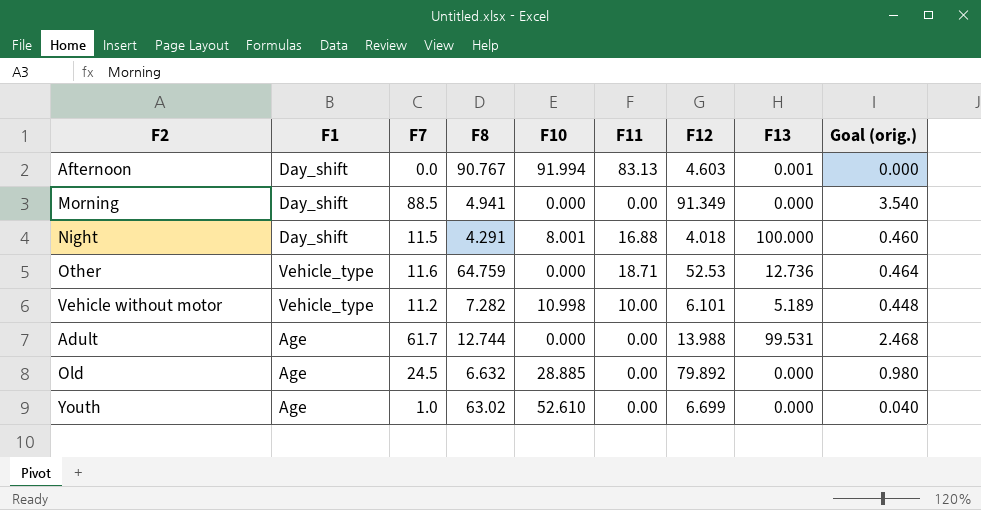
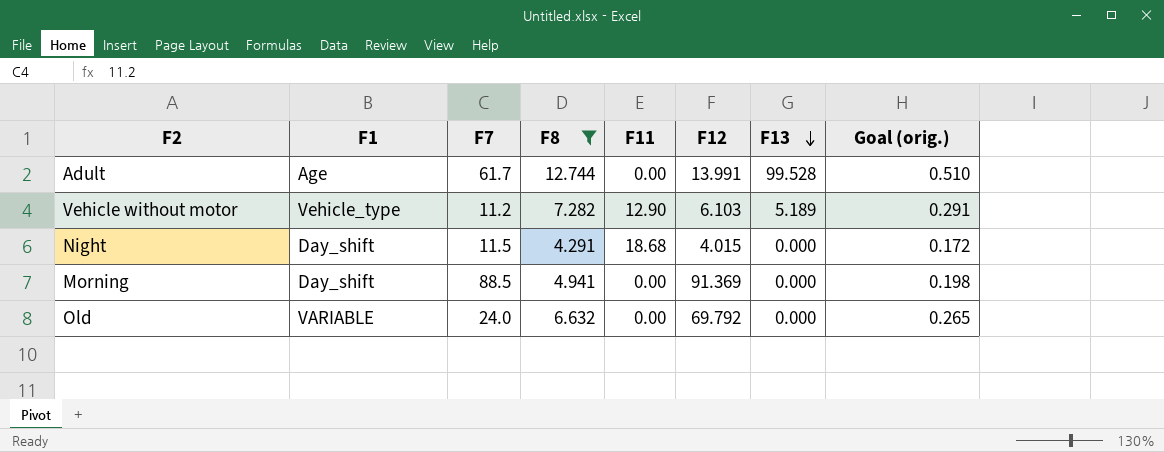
filter: none -> F8 <= 12.744
row order: none -> F13 descending
column F10 | position: 5 -> none
column Goal (orig.) | formula: [F7] * 0.04 -> [F8] * 0.04
Adult | F12: 13.988 -> 13.991
Adult | F13: 99.531 -> 99.528
Vehicle without motor | F11: 10.00 -> 12.90
Vehicle without motor | F12: 6.101 -> 6.103
Night | F11: 16.88 -> 18.68
Night | F12: 4.018 -> 4.015
Night | F13: 100.000 -> 0.000
Morning | F12: 91.349 -> 91.369
Old | F1: Age -> VARIABLE
Old | F7: 24.5 -> 24.0
Old | F12: 79.892 -> 69.792

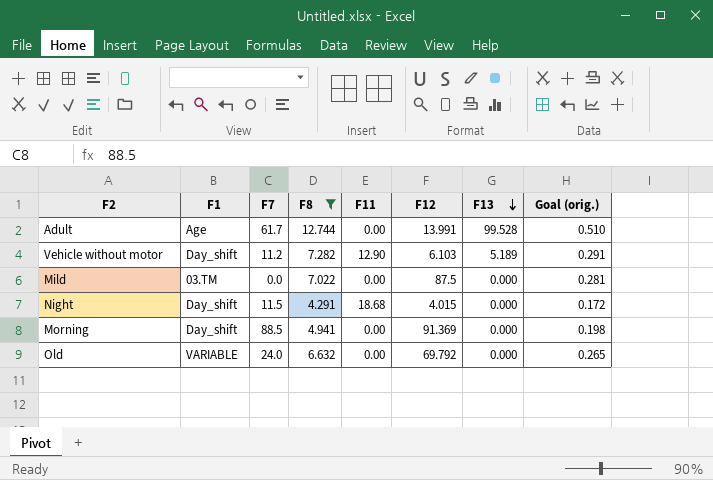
Vehicle without motor | F1: Vehicle_type -> Day_shift
row Mild: none -> 03.TM | 0.0 | 7.022 | 0.00 | 87.5 | 0.000 | 0.281

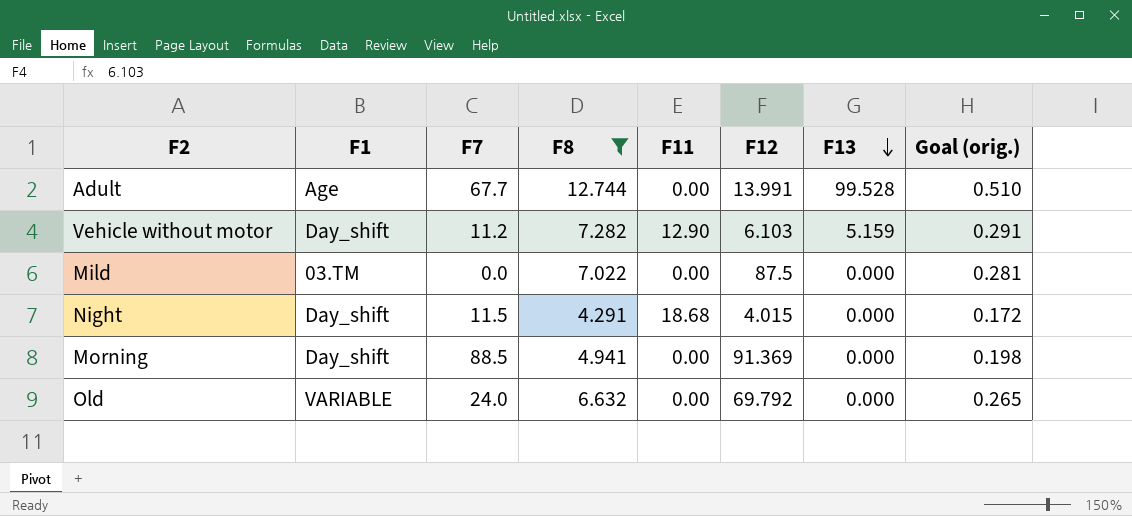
Adult | F7: 61.7 -> 67.7
Vehicle without motor | F13: 5.189 -> 5.159

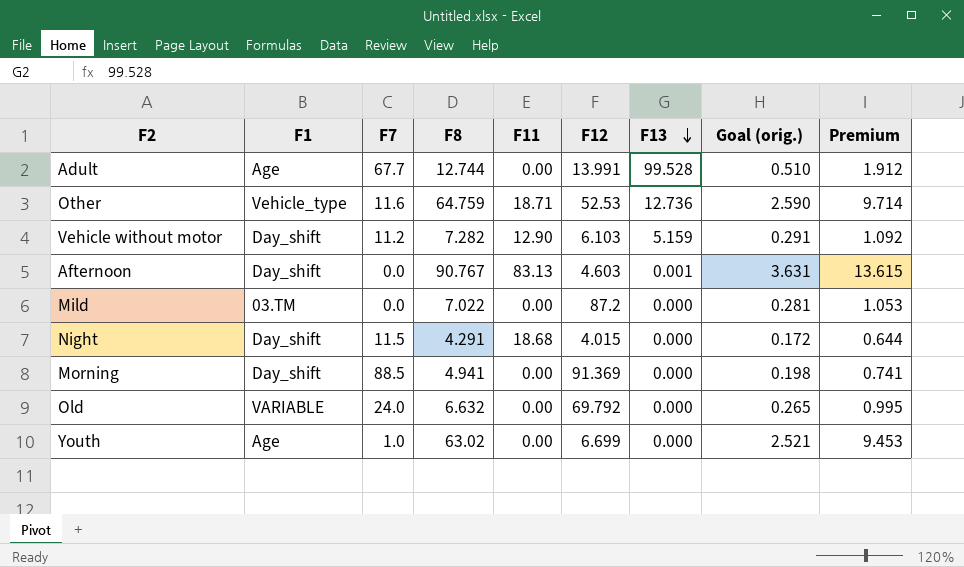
filter: F8 <= 12.744 -> none
column Premium | formula: none -> [F8] * 0.15
Mild | F12: 87.5 -> 87.2

